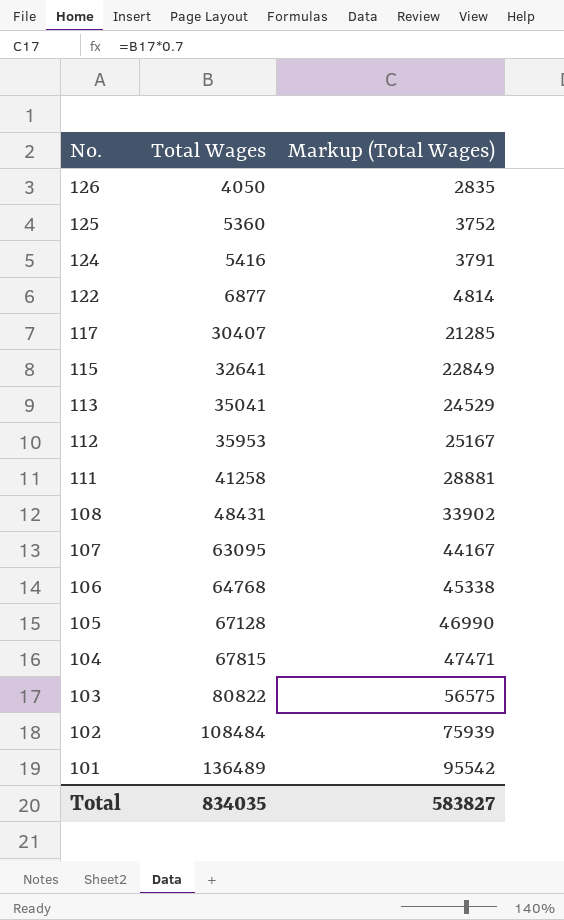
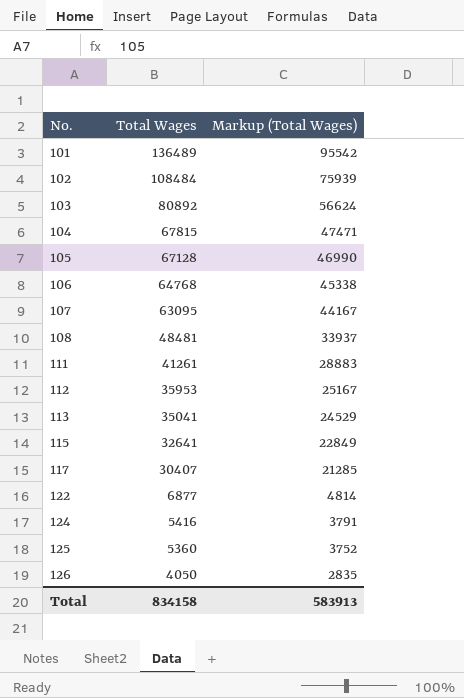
row order: No. descending -> No. ascending
103 | Total Wages: 80822 -> 80892
103 | Markup (Total Wages): 56575 -> 56624
108 | Total Wages: 48431 -> 48481
108 | Markup (Total Wages): 33902 -> 33937
111 | Total Wages: 41258 -> 41261
111 | Markup (Total Wages): 28881 -> 28883
Total | Total Wages: 834035 -> 834158
Total | Markup (Total Wages): 583827 -> 583913

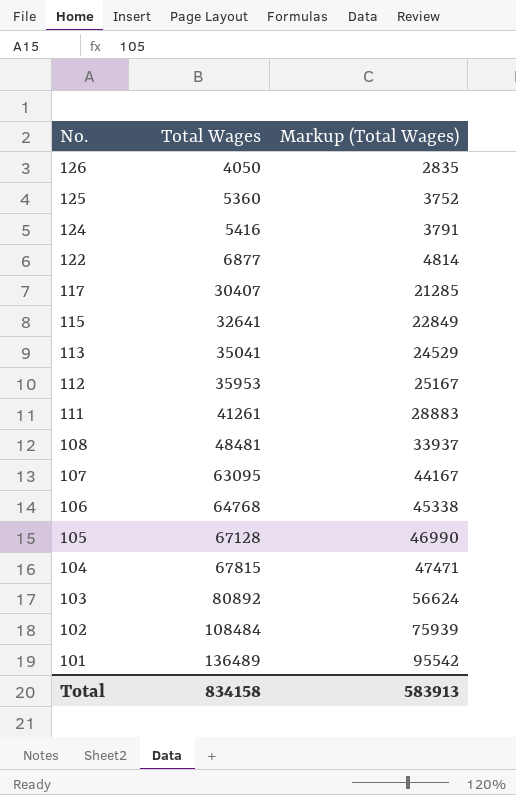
row order: No. ascending -> No. descending

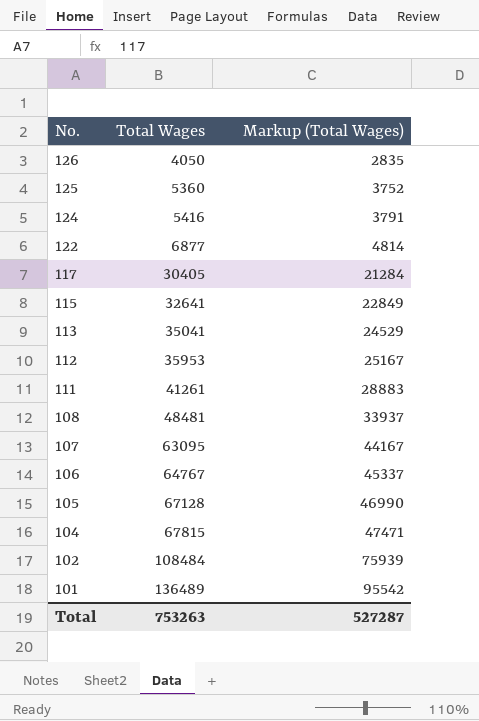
row 103: 80892 | 56624 -> none
117 | Total Wages: 30407 -> 30405
117 | Markup (Total Wages): 21285 -> 21284
106 | Total Wages: 64768 -> 64767
106 | Markup (Total Wages): 45338 -> 45337
Total | Total Wages: 834158 -> 753263
Total | Markup (Total Wages): 583913 -> 527287

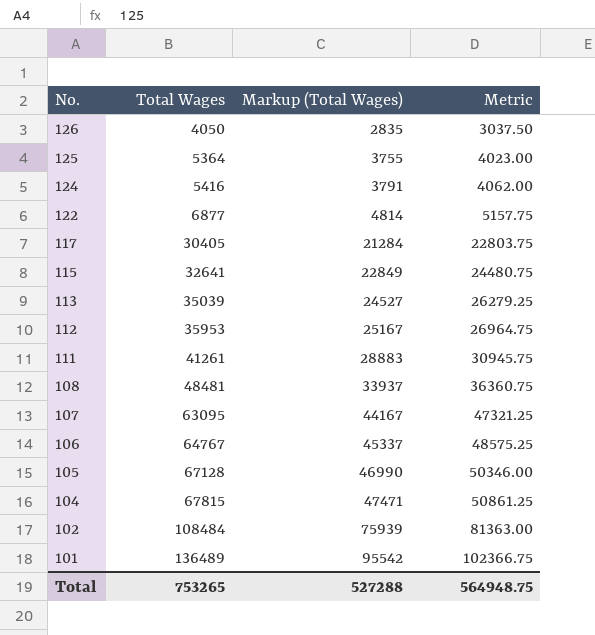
column Metric | formula: none -> [Total Wages] * 0.75
125 | Total Wages: 5360 -> 5364
125 | Markup (Total Wages): 3752 -> 3755
113 | Total Wages: 35041 -> 35039
113 | Markup (Total Wages): 24529 -> 24527
Total | Total Wages: 753263 -> 753265
Total | Markup (Total Wages): 527287 -> 527288

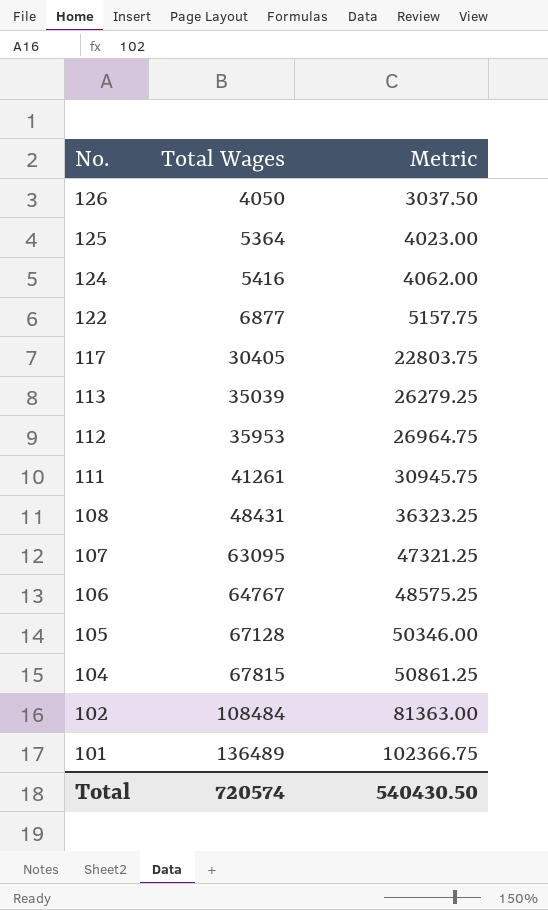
column Markup (Total Wages) | formula: [Total Wages] * 0.7 -> none
row 115: 32641 | 22849 | 24480.75 -> none
108 | Total Wages: 48481 -> 48431
108 | Metric: 36360.75 -> 36323.25
Total | Total Wages: 753265 -> 720574
Total | Metric: 564948.75 -> 540430.50

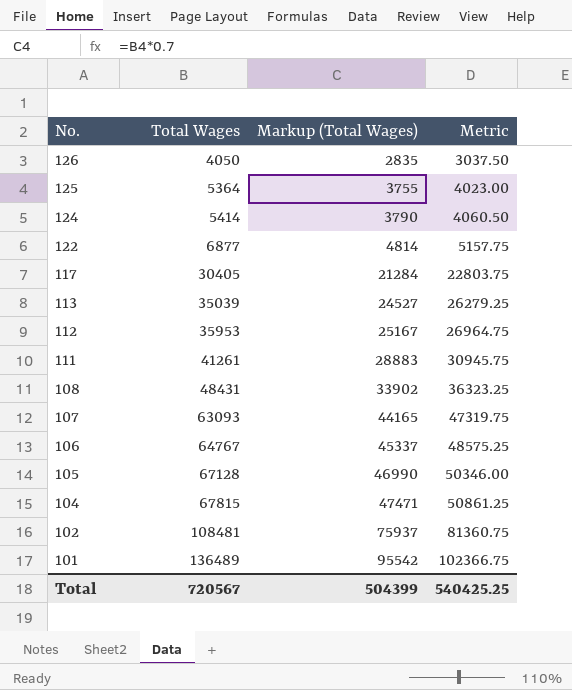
column Markup (Total Wages) | formula: none -> [Total Wages] * 0.7
124 | Total Wages: 5416 -> 5414
124 | Metric: 4062.00 -> 4060.50
107 | Total Wages: 63095 -> 63093
107 | Metric: 47321.25 -> 47319.75
102 | Total Wages: 108484 -> 108481
102 | Metric: 81363.00 -> 81360.75
Total | Total Wages: 720574 -> 720567
Total | Metric: 540430.50 -> 540425.25

